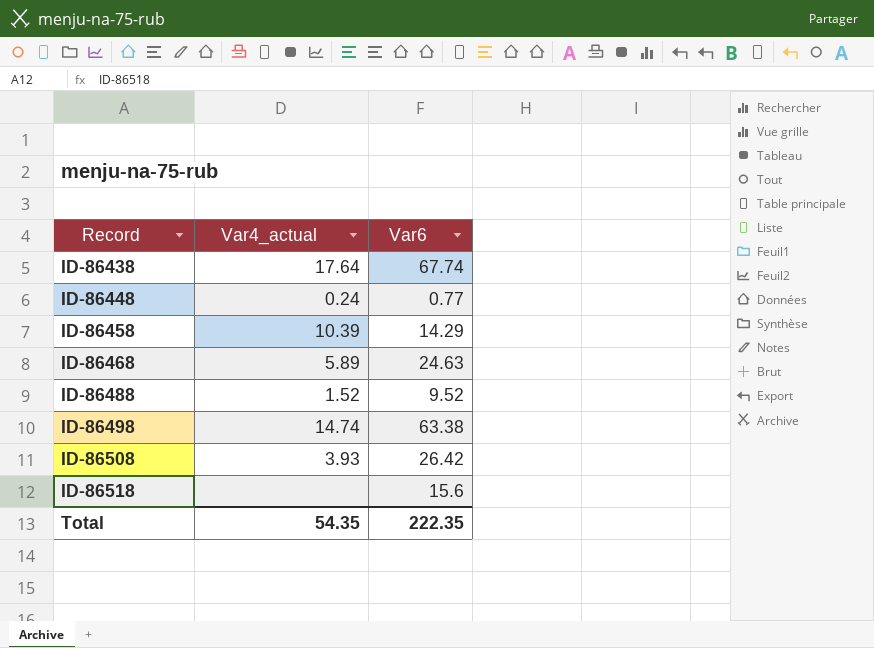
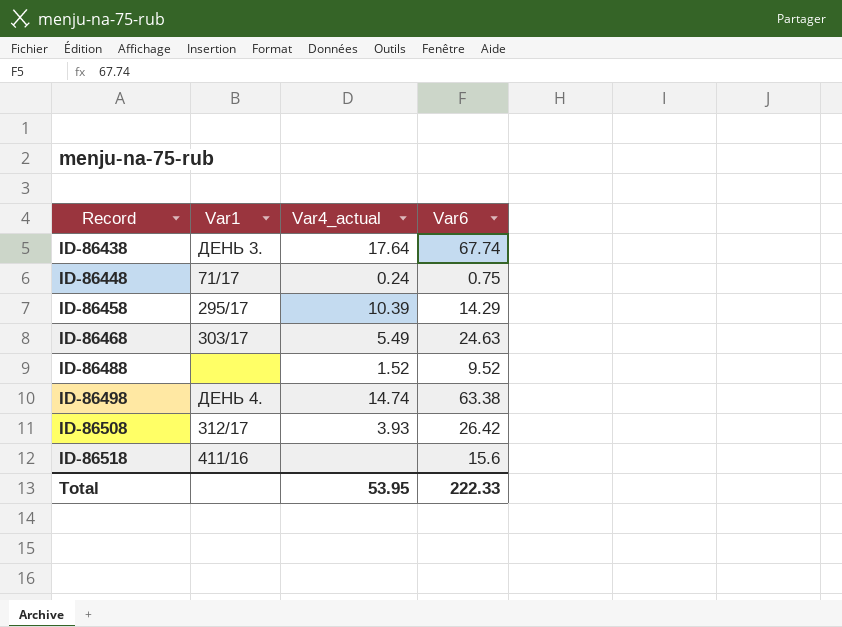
column Var1 | position: none -> 2
ID-86448 | Var6: 0.77 -> 0.75
ID-86468 | Var4_actual: 5.89 -> 5.49
Total | Var4_actual: 54.35 -> 53.95
Total | Var6: 222.35 -> 222.33

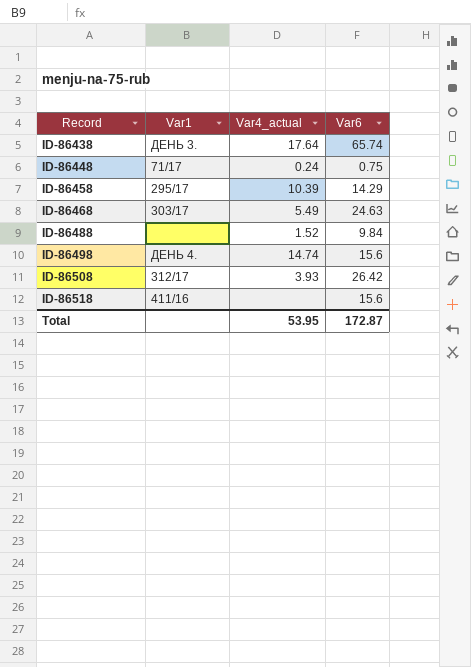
ID-86438 | Var6: 67.74 -> 65.74
ID-86488 | Var6: 9.52 -> 9.84
ID-86498 | Var6: 63.38 -> 15.6
Total | Var6: 222.33 -> 172.87

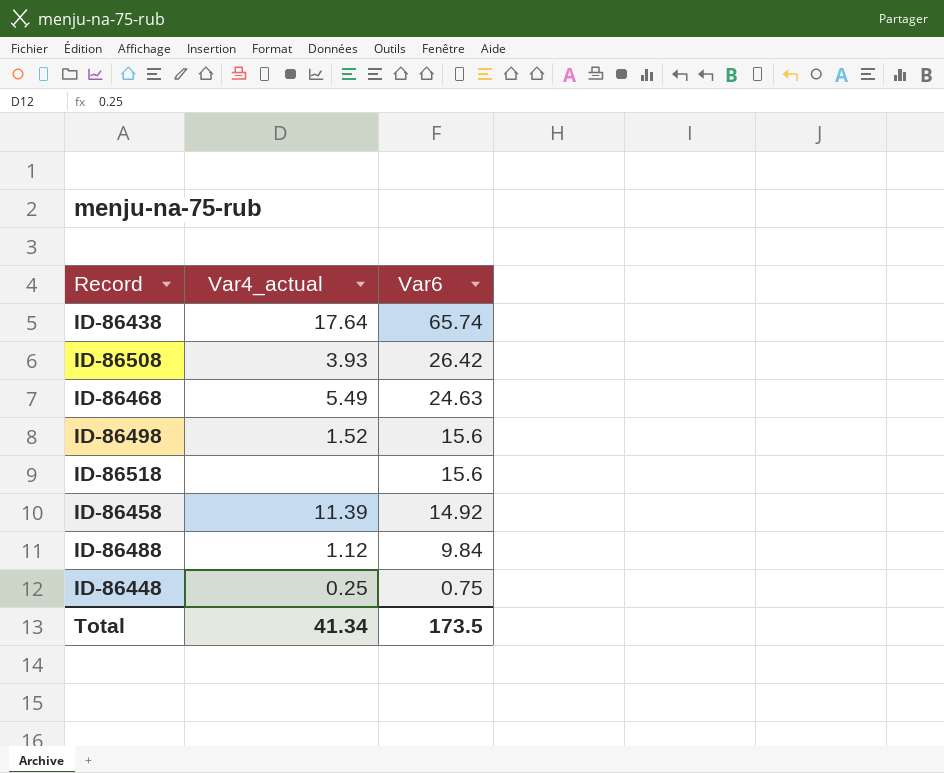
row order: Record ascending -> Var6 descending
column Var1 | position: 2 -> none
ID-86498 | Var4_actual: 14.74 -> 1.52
ID-86458 | Var4_actual: 10.39 -> 11.39
ID-86458 | Var6: 14.29 -> 14.92
ID-86488 | Var4_actual: 1.52 -> 1.12
ID-86448 | Var4_actual: 0.24 -> 0.25
Total | Var4_actual: 53.95 -> 41.34
Total | Var6: 172.87 -> 173.5

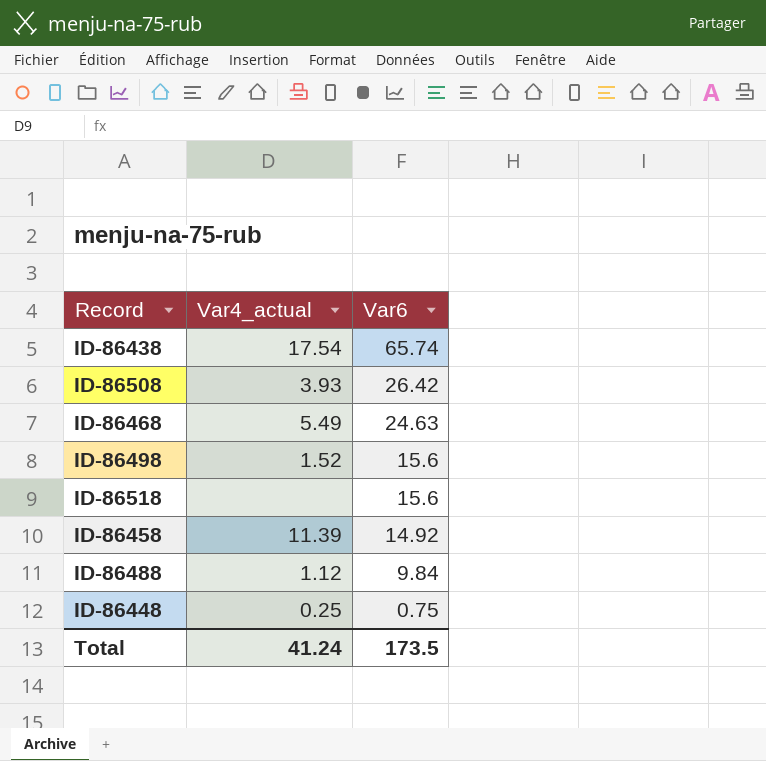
ID-86438 | Var4_actual: 17.64 -> 17.54
Total | Var4_actual: 41.34 -> 41.24

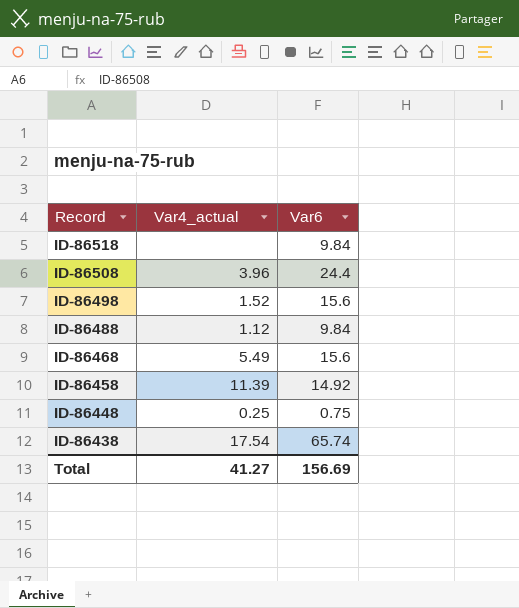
row order: Var6 descending -> Record descending
ID-86518 | Var6: 15.6 -> 9.84
ID-86508 | Var4_actual: 3.93 -> 3.96
ID-86508 | Var6: 26.42 -> 24.4
ID-86468 | Var6: 24.63 -> 15.6
Total | Var4_actual: 41.24 -> 41.27
Total | Var6: 173.5 -> 156.69

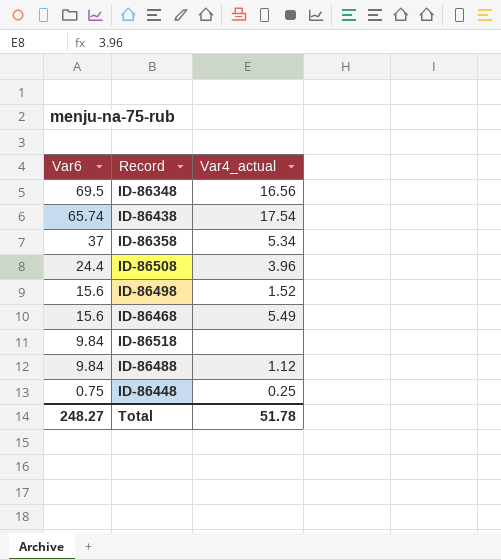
row order: Record descending -> Var6 descending
column Var6 | position: 3 -> 1
row ID-86458: 11.39 | 14.92 -> none
row ID-86348: none -> 69.5 | 16.56
row ID-86358: none -> 37 | 5.34
Total | Var6: 156.69 -> 248.27
Total | Var4_actual: 41.27 -> 51.78

